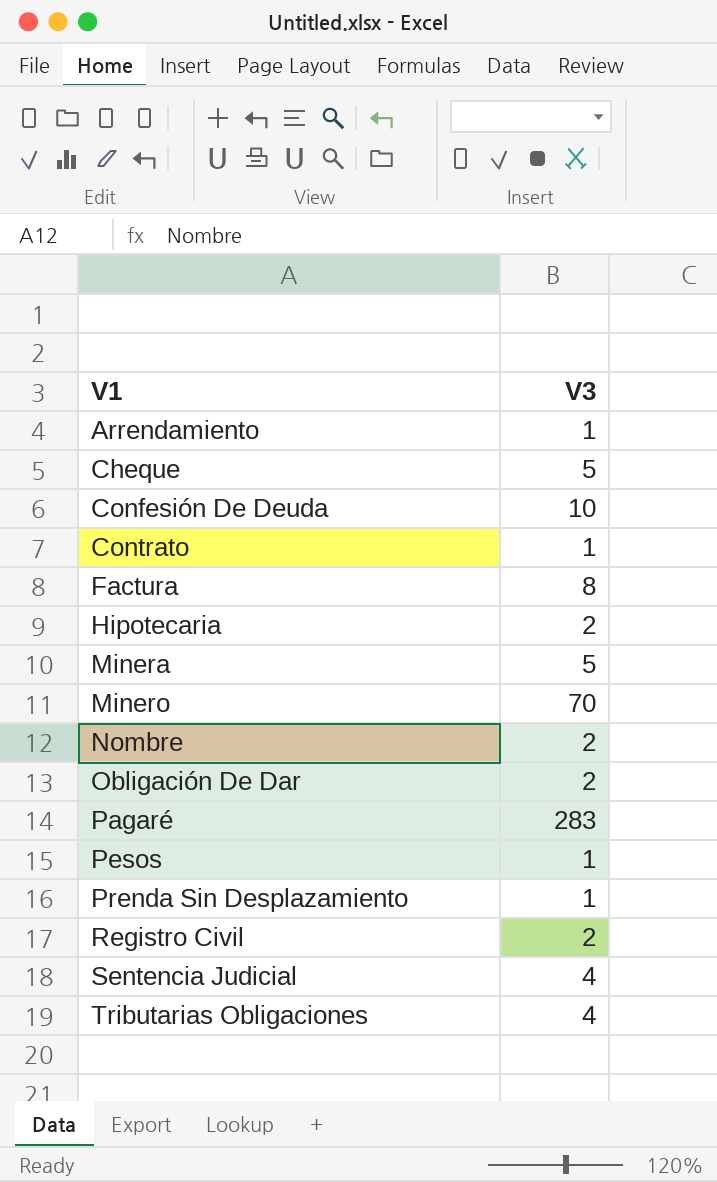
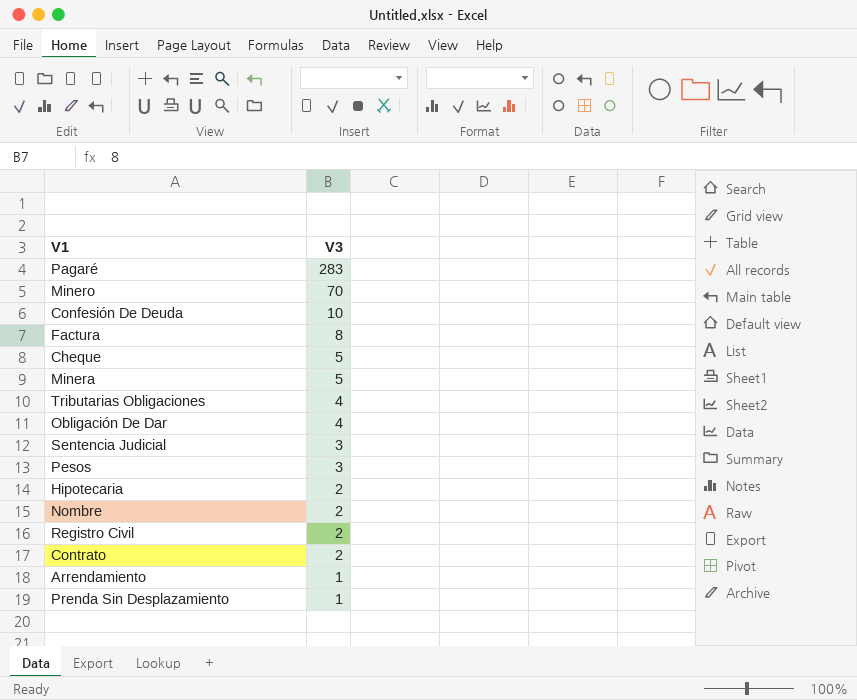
row order: V1 ascending -> V3 descending
Obligación De Dar | V3: 2 -> 4
Sentencia Judicial | V3: 4 -> 3
Pesos | V3: 1 -> 3
Contrato | V3: 1 -> 2

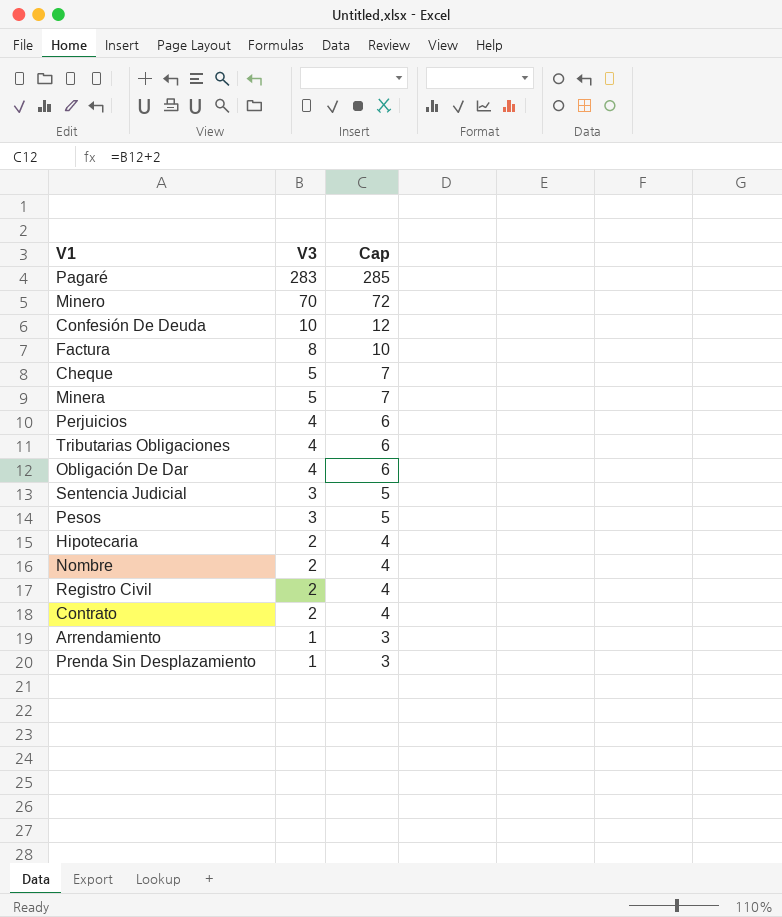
column Cap | formula: none -> [V3] + 2
row Perjuicios: none -> 4 | 6

